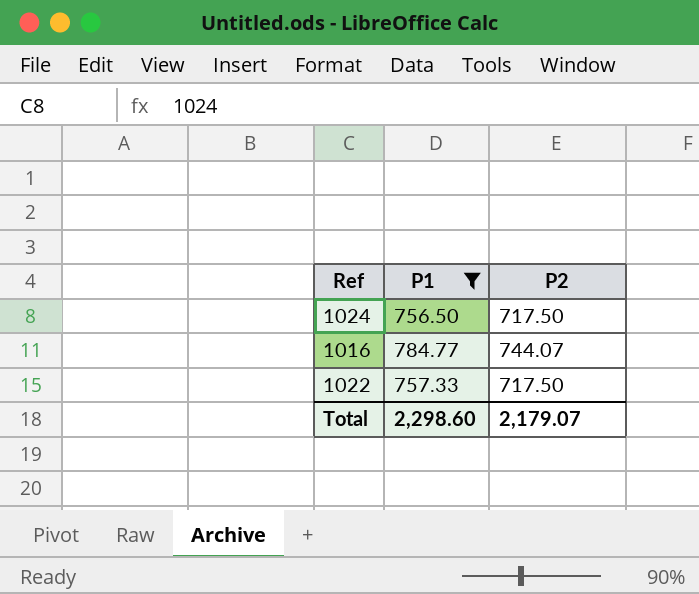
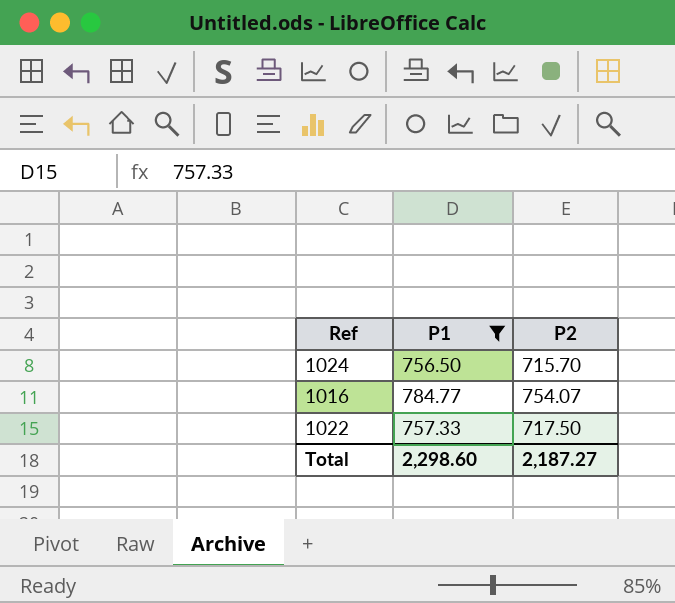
1024 | P2: 717.50 -> 715.70
1016 | P2: 744.07 -> 754.07
Total | P2: 2,179.07 -> 2,187.27

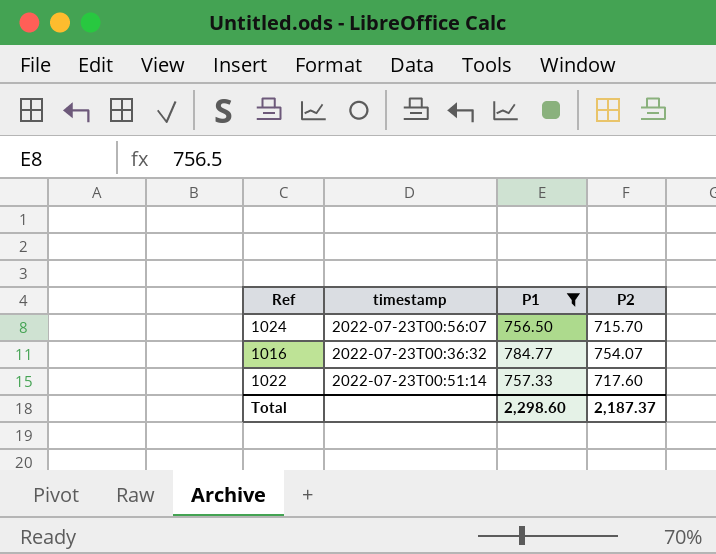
column timestamp | position: none -> 2
1022 | P2: 717.50 -> 717.60
Total | P2: 2,187.27 -> 2,187.37

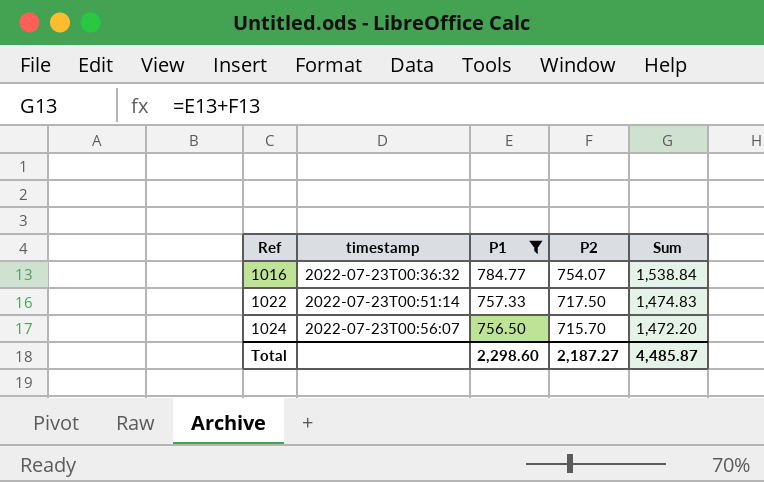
row order: none -> Ref ascending
column Sum | formula: none -> [P1] + [P2]
1022 | P2: 717.60 -> 717.50
Total | P2: 2,187.37 -> 2,187.27

